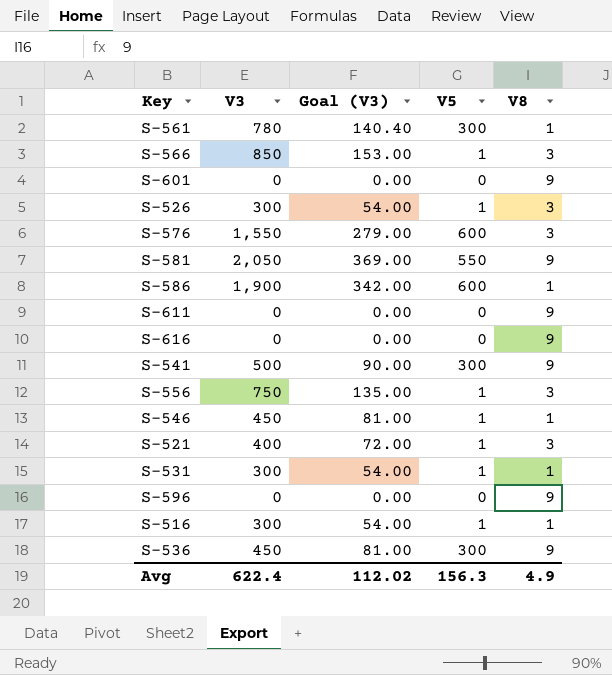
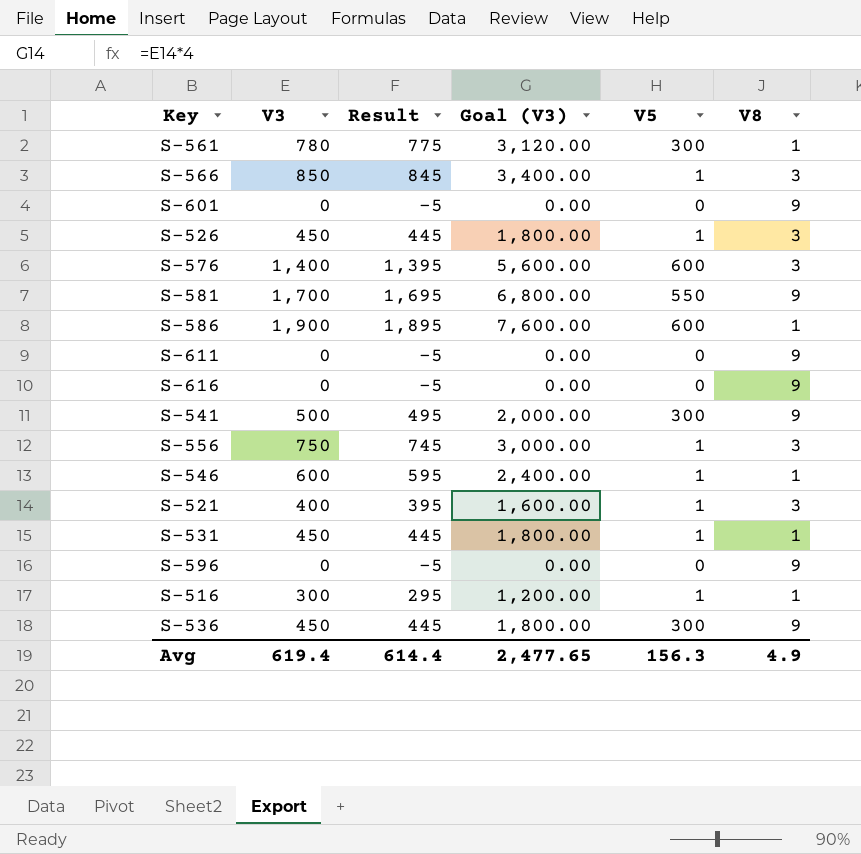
column Result | formula: none -> [V3] - 5
column Goal (V3) | formula: [V3] * 0.18 -> [V3] * 4
S-526 | V3: 300 -> 450
S-576 | V3: 1,550 -> 1,400
S-581 | V3: 2,050 -> 1,700
S-546 | V3: 450 -> 600
S-531 | V3: 300 -> 450
Avg | V3: 622.4 -> 619.4
Avg | Goal (V3): 112.02 -> 2,477.65

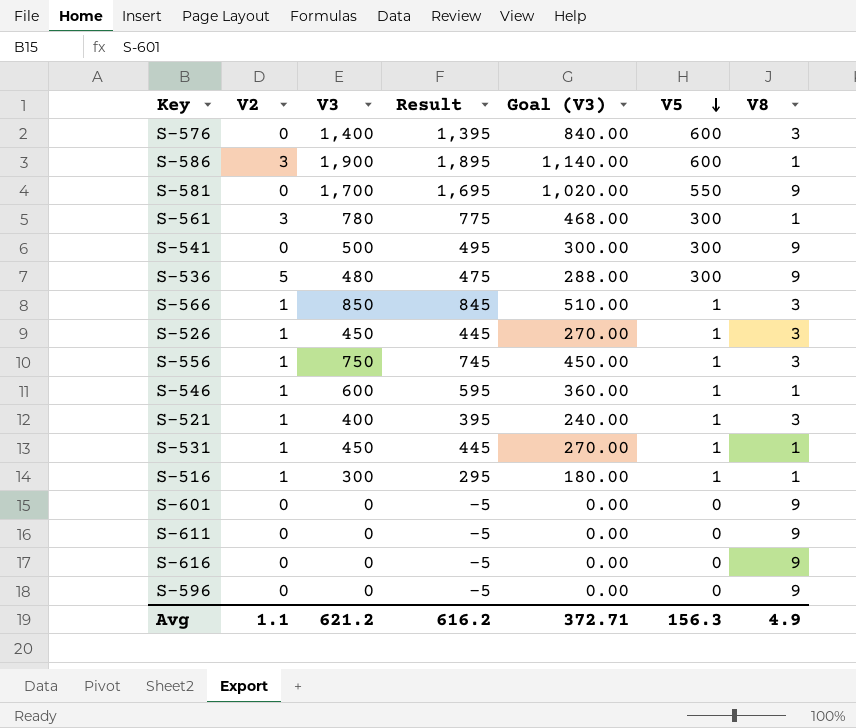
row order: none -> V5 descending
column V2 | position: none -> 2
column Goal (V3) | formula: [V3] * 4 -> [V3] * 0.6
S-536 | V3: 450 -> 480
S-536 | Result: 445 -> 475
Avg | V3: 619.4 -> 621.2
Avg | Result: 614.4 -> 616.2
Avg | Goal (V3): 2,477.65 -> 372.71

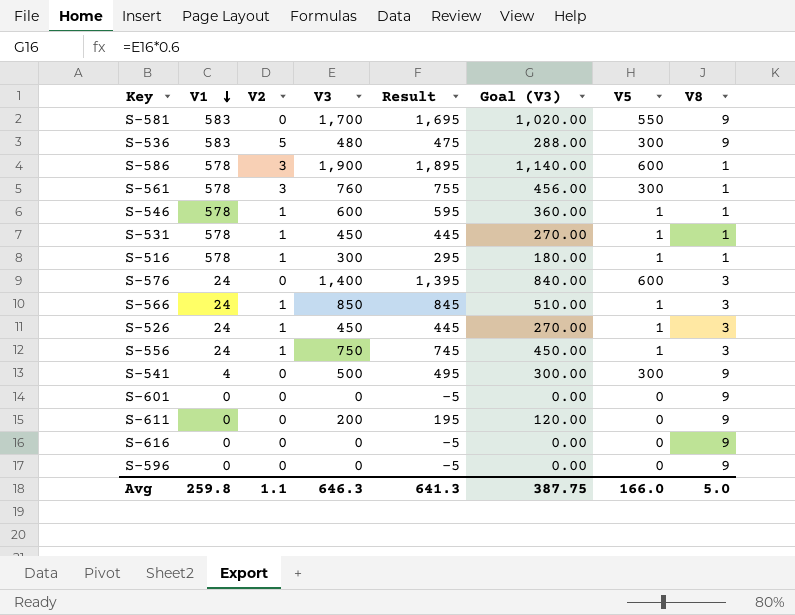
row order: V5 descending -> V1 descending
column V1 | position: none -> 2
row S-521: 1 | 400 | 395 | 240.00 | 1 | 3 -> none
S-561 | V3: 780 -> 760
S-561 | Result: 775 -> 755
S-561 | Goal (V3): 468.00 -> 456.00
S-611 | V3: 0 -> 200
S-611 | Result: -5 -> 195
S-611 | Goal (V3): 0.00 -> 120.00
Avg | V3: 621.2 -> 646.3
Avg | Result: 616.2 -> 641.3
Avg | Goal (V3): 372.71 -> 387.75
Avg | V5: 156.3 -> 166.0
Avg | V8: 4.9 -> 5.0

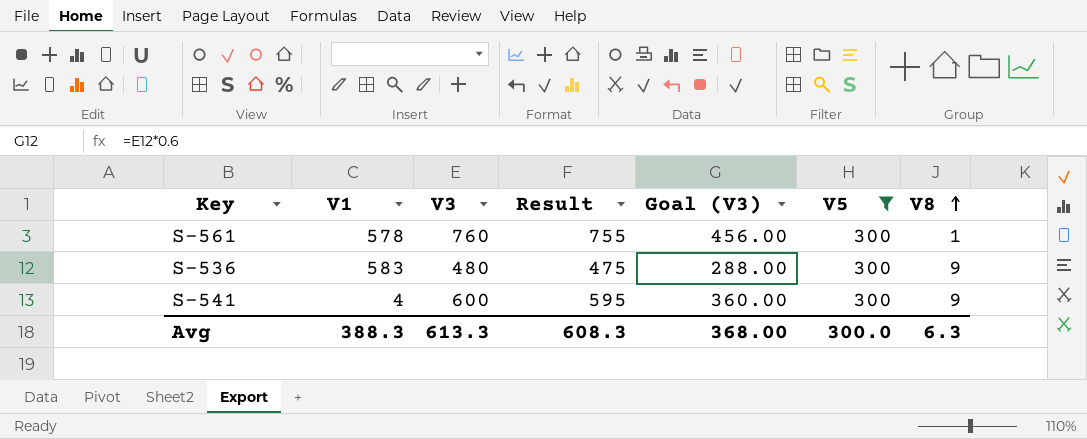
filter: none -> V5 = 300
row order: V1 descending -> V8 ascending
column V2 | position: 3 -> none
S-541 | V3: 500 -> 600
S-541 | Result: 495 -> 595
S-541 | Goal (V3): 300.00 -> 360.00
Avg | V1: 259.8 -> 388.3
Avg | V3: 646.3 -> 613.3
Avg | Result: 641.3 -> 608.3
Avg | Goal (V3): 387.75 -> 368.00
Avg | V5: 166.0 -> 300.0
Avg | V8: 5.0 -> 6.3

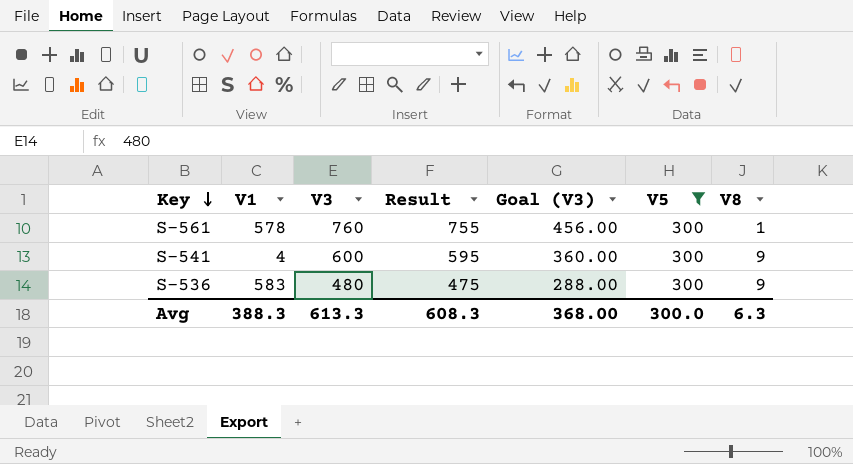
row order: V8 ascending -> Key descending

